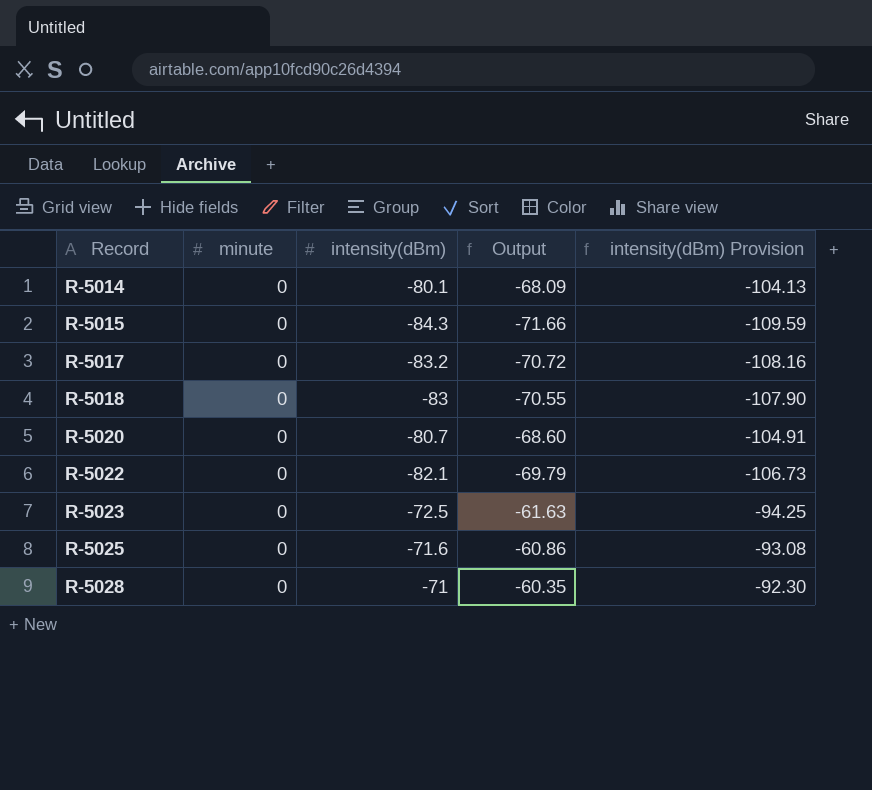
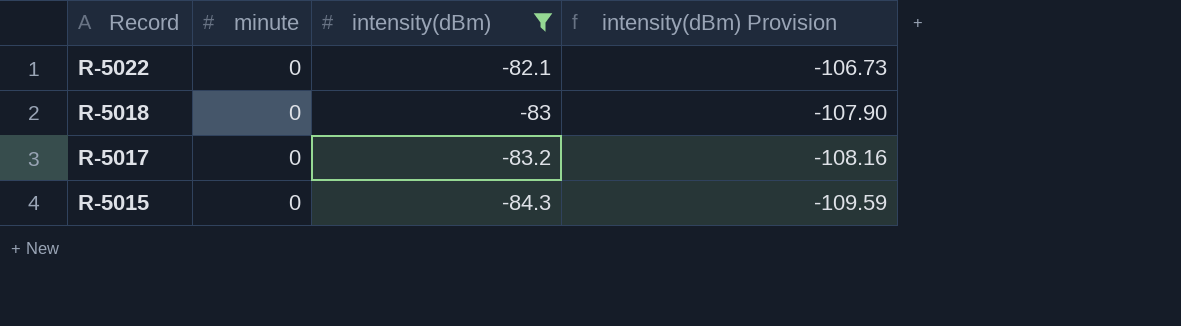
filter: none -> intensity(dBm) <= -82.1
row order: Record ascending -> Record descending
column Output | formula: [intensity(dBm)] * 0.85 -> none

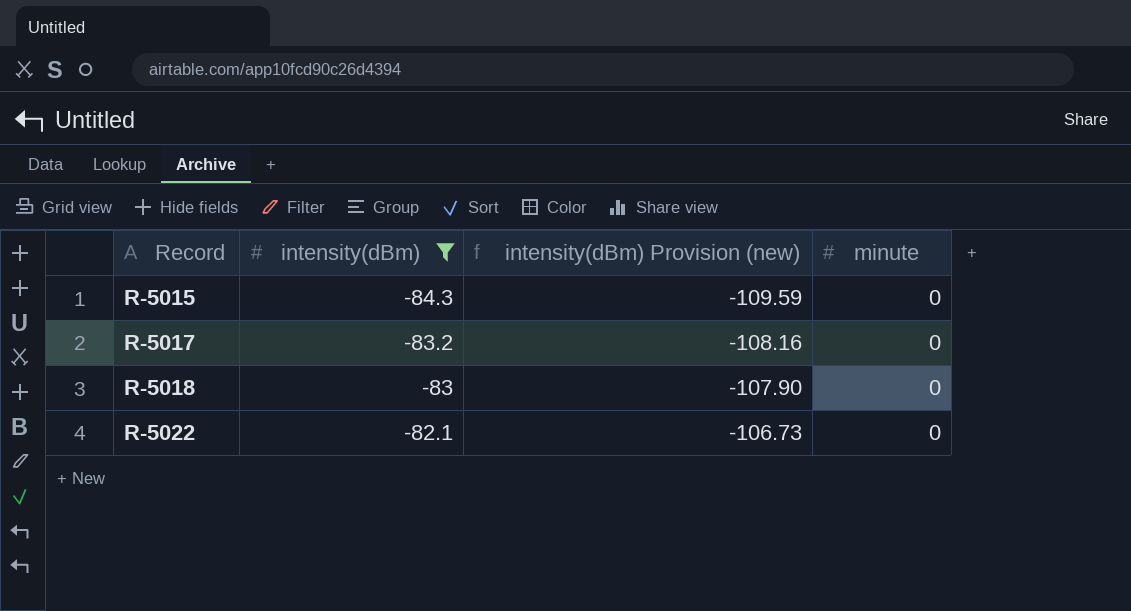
row order: Record descending -> Record ascending
column name: intensity(dBm) Provision -> intensity(dBm) Provision (new)
column minute | position: 2 -> 4

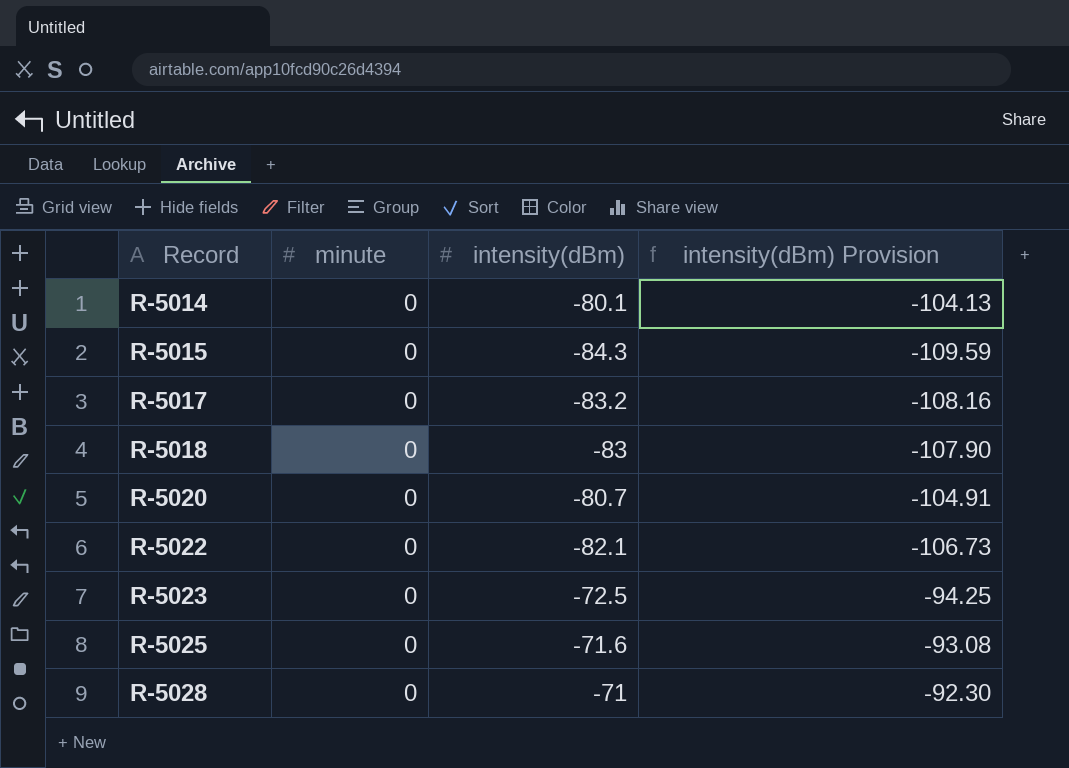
filter: intensity(dBm) <= -82.1 -> none
column minute | position: 4 -> 2
column name: intensity(dBm) Provision (new) -> intensity(dBm) Provision

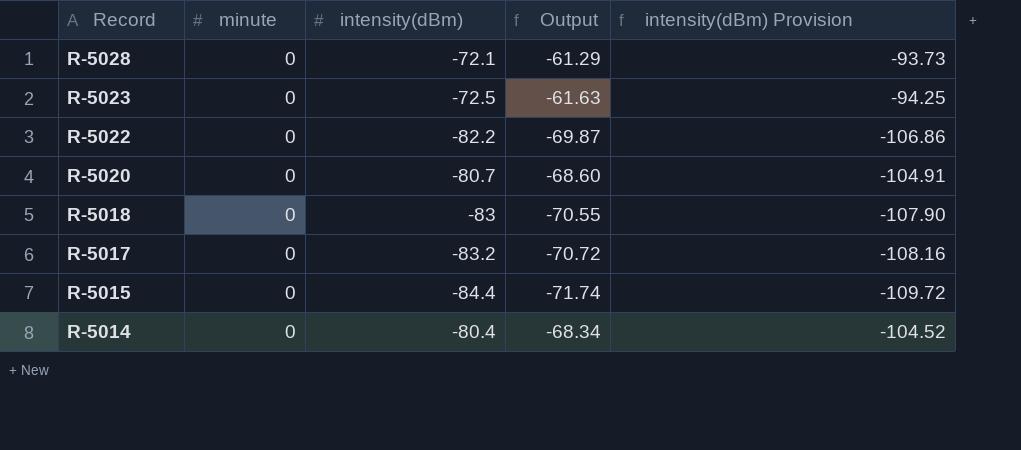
row order: Record ascending -> Record descending
column Output | formula: none -> [intensity(dBm)] * 0.85
row R-5025: 0 | -71.6 | -93.08 -> none
R-5028 | intensity(dBm): -71 -> -72.1
R-5028 | intensity(dBm) Provision: -92.30 -> -93.73
R-5022 | intensity(dBm): -82.1 -> -82.2
R-5022 | intensity(dBm) Provision: -106.73 -> -106.86
R-5015 | intensity(dBm): -84.3 -> -84.4
R-5015 | intensity(dBm) Provision: -109.59 -> -109.72
R-5014 | intensity(dBm): -80.1 -> -80.4
R-5014 | intensity(dBm) Provision: -104.13 -> -104.52

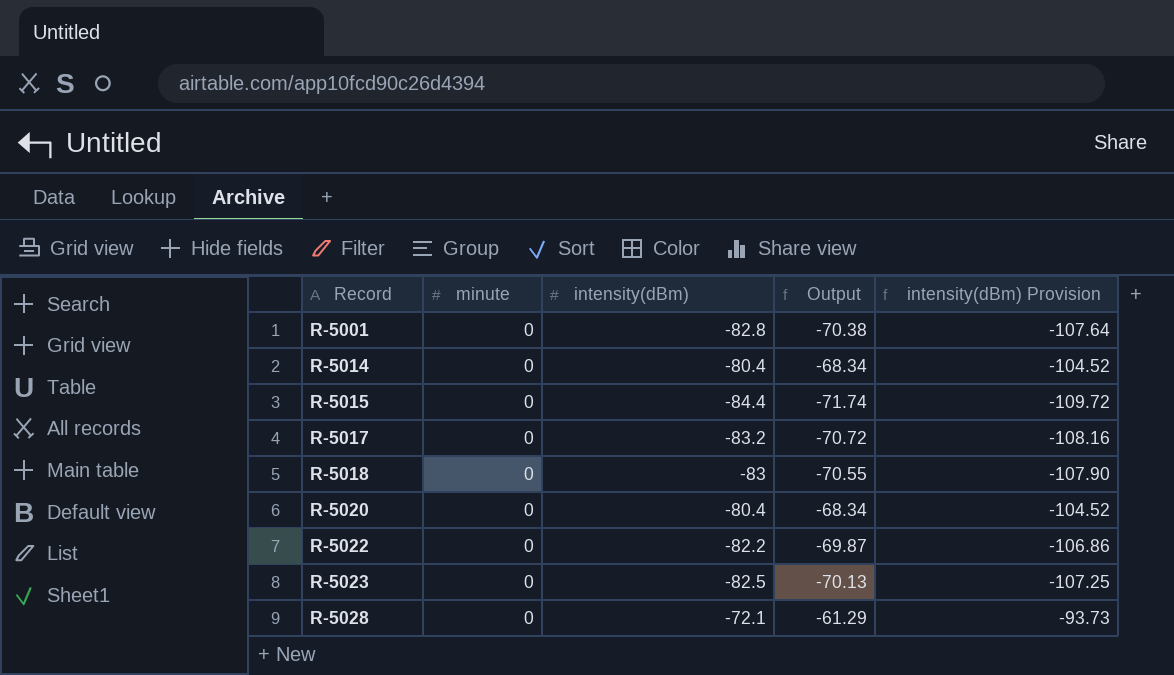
row order: Record descending -> Record ascending
row R-5001: none -> 0 | -82.8 | -70.38 | -107.64
R-5020 | intensity(dBm): -80.7 -> -80.4
R-5020 | Output: -68.60 -> -68.34
R-5020 | intensity(dBm) Provision: -104.91 -> -104.52
R-5023 | intensity(dBm): -72.5 -> -82.5
R-5023 | Output: -61.63 -> -70.13
R-5023 | intensity(dBm) Provision: -94.25 -> -107.25

